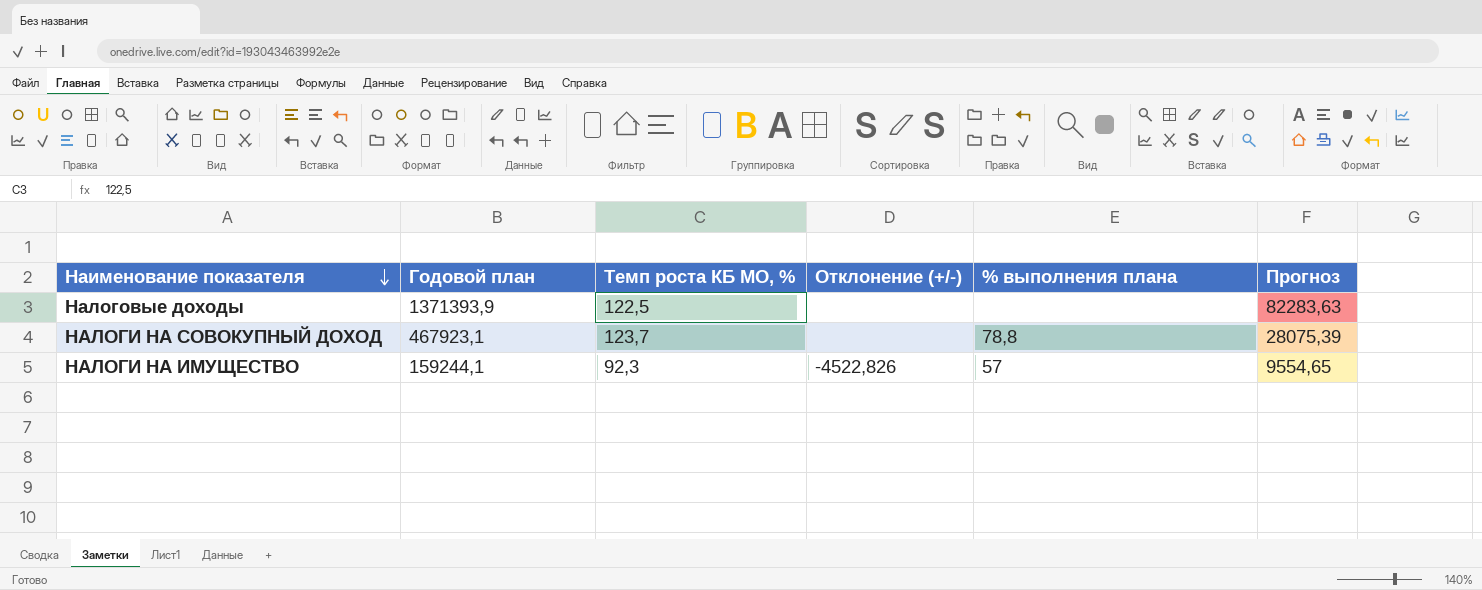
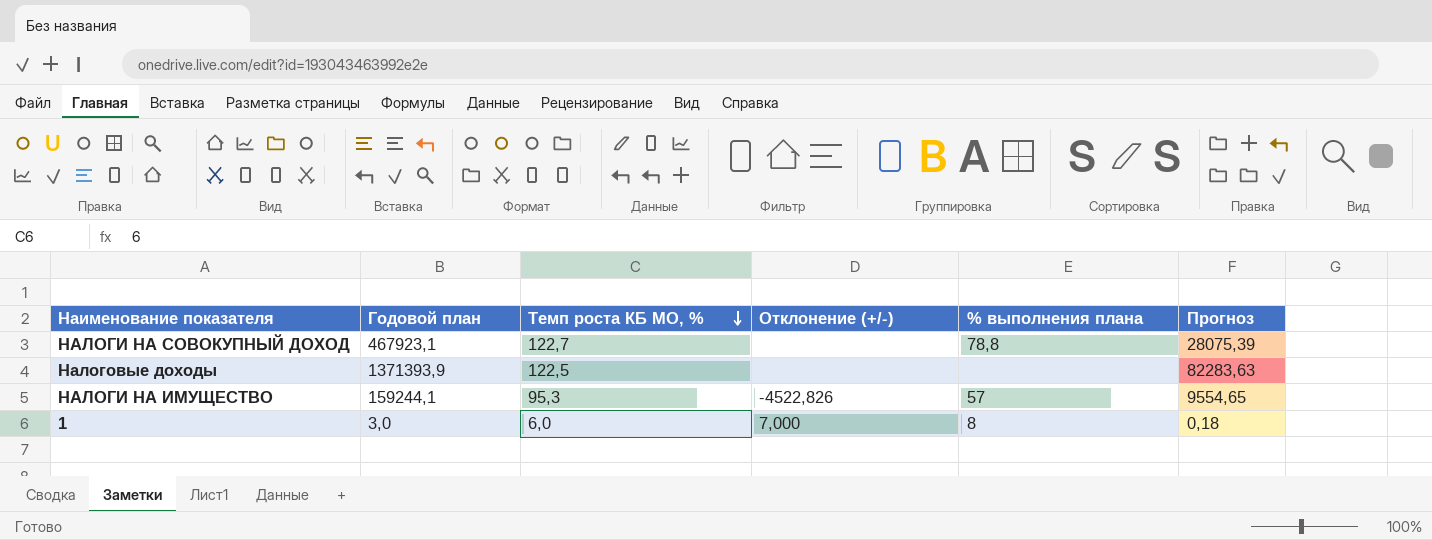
row order: Наименование показателя descending -> Темп роста КБ МО, % descending
НАЛОГИ НА СОВОКУПНЫЙ ДОХОД | Темп роста КБ МО, %: 123,7 -> 122,7
НАЛОГИ НА ИМУЩЕСТВО | Темп роста КБ МО, %: 92,3 -> 95,3
row 1: none -> 3,0 | 6,0 | 7,000 | 8 | 0,18

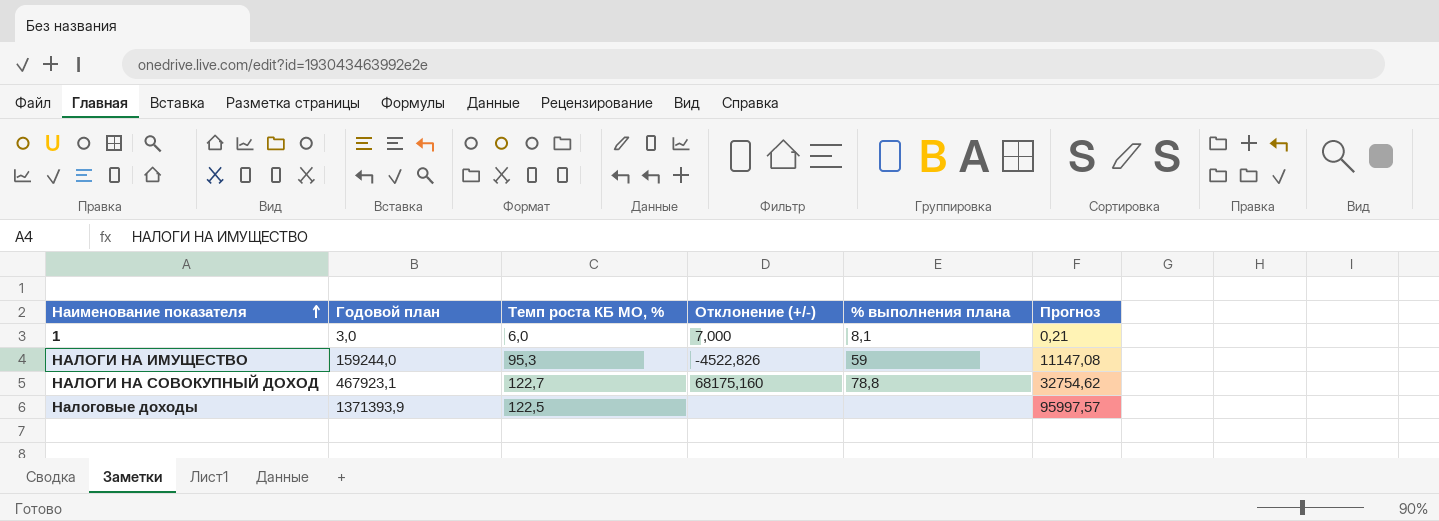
row order: Темп роста КБ МО, % descending -> Наименование показателя ascending
column Прогноз | formula: [Годовой план] * 0,06 -> [Годовой план] * 0,07
1 | % выполнения плана: 8 -> 8,1
НАЛОГИ НА ИМУЩЕСТВО | Годовой план: 159244,1 -> 159244,0
НАЛОГИ НА ИМУЩЕСТВО | % выполнения плана: 57 -> 59
НАЛОГИ НА СОВОКУПНЫЙ ДОХОД | Отклонение (+/-): none -> 68175,160

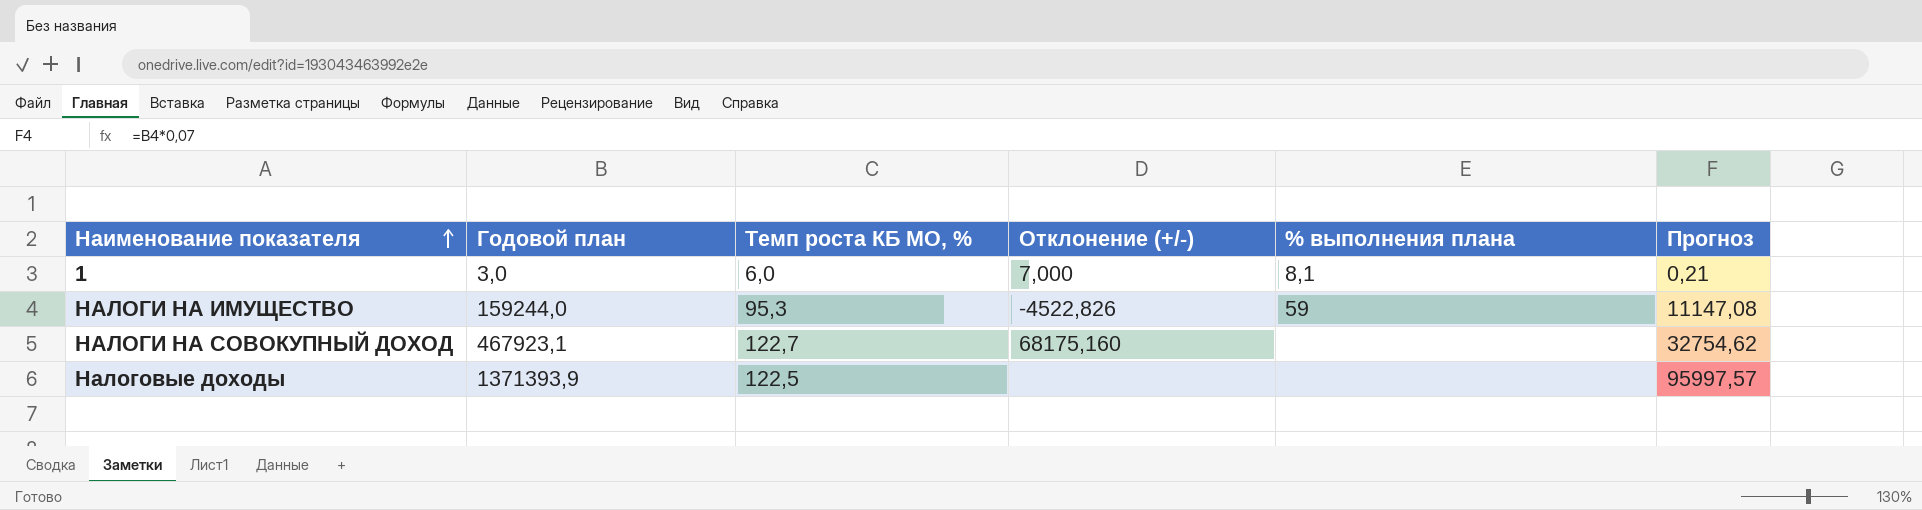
НАЛОГИ НА СОВОКУПНЫЙ ДОХОД | % выполнения плана: 78,8 -> none

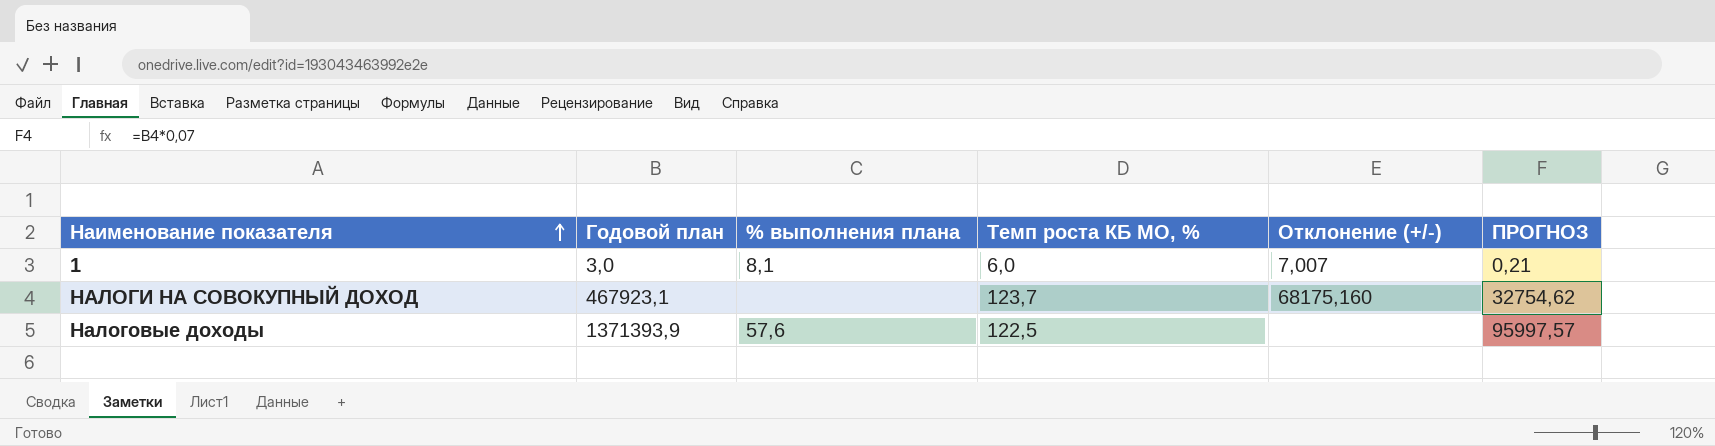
column % выполнения плана | position: 5 -> 3
column name: Прогноз -> ПРОГНОЗ
row НАЛОГИ НА ИМУЩЕСТВО: 159244,0 | 95,3 | -4522,826 | 59 | 11147,08 -> none
1 | Отклонение (+/-): 7,000 -> 7,007
НАЛОГИ НА СОВОКУПНЫЙ ДОХОД | Темп роста КБ МО, %: 122,7 -> 123,7
Налоговые доходы | % выполнения плана: none -> 57,6

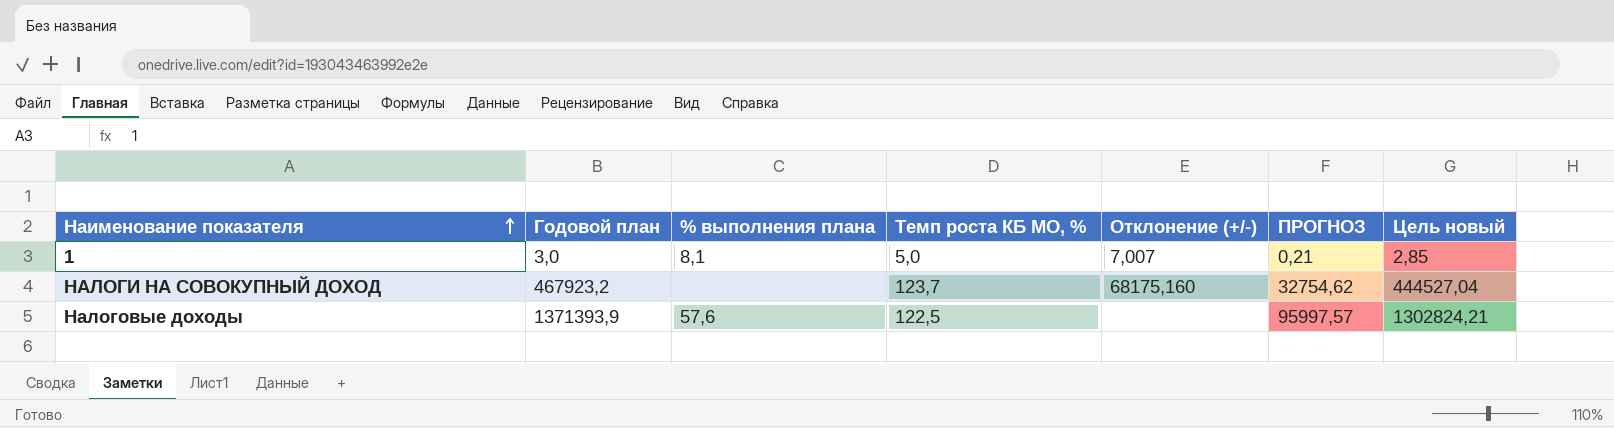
column Цель новый | formula: none -> [Годовой план] * 0,95
1 | Темп роста КБ МО, %: 6,0 -> 5,0
НАЛОГИ НА СОВОКУПНЫЙ ДОХОД | Годовой план: 467923,1 -> 467923,2

